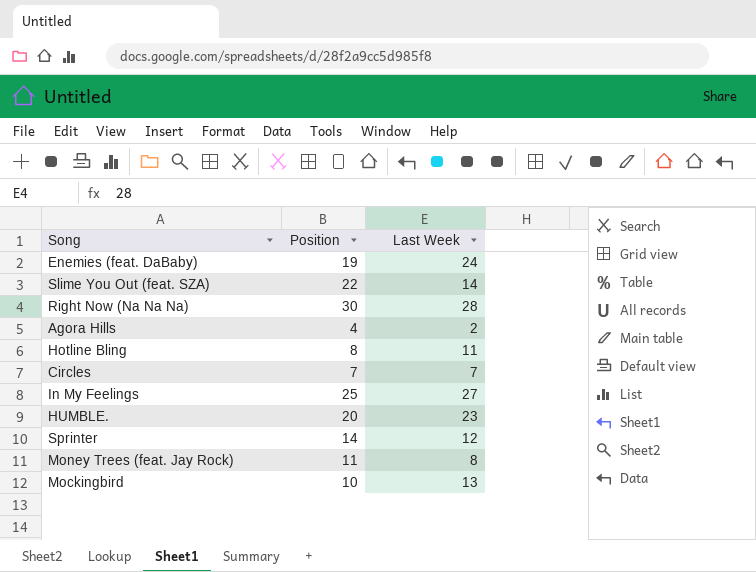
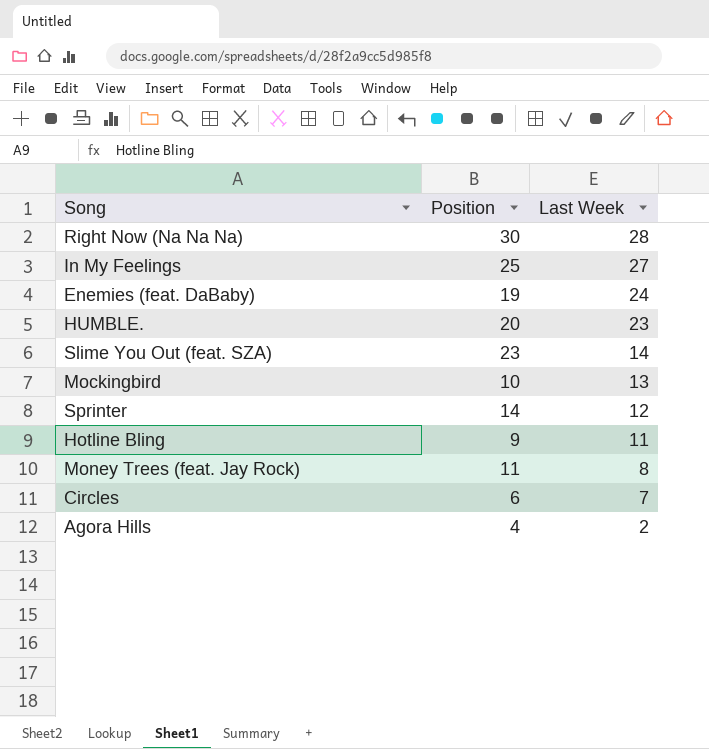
row order: none -> Last Week descending
Slime You Out (feat. SZA) | Position: 22 -> 23
Hotline Bling | Position: 8 -> 9
Circles | Position: 7 -> 6

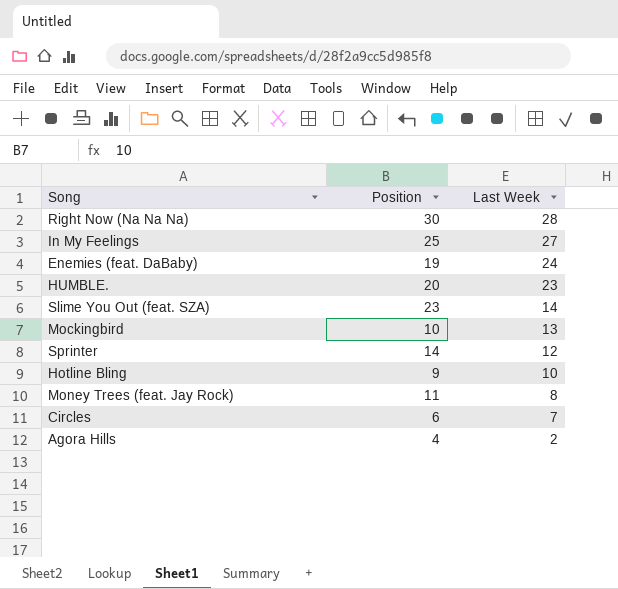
Hotline Bling | Last Week: 11 -> 10

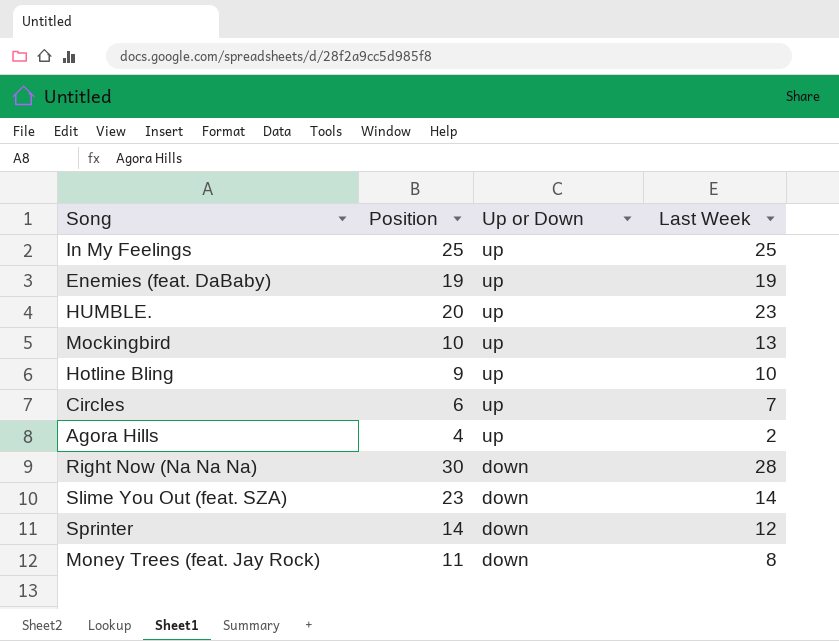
row order: Last Week descending -> Up or Down descending
column Up or Down | position: none -> 3
In My Feelings | Last Week: 27 -> 25
Enemies (feat. DaBaby) | Last Week: 24 -> 19

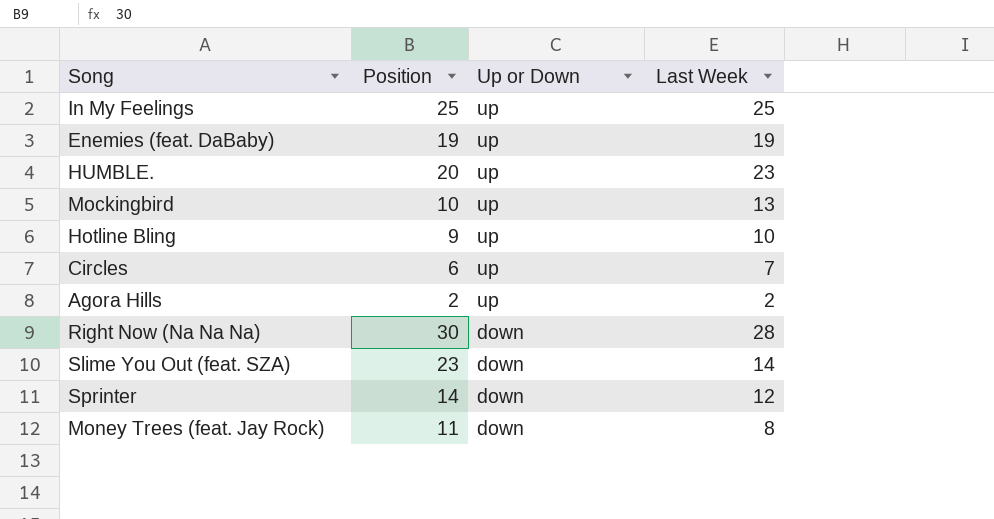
Agora Hills | Position: 4 -> 2

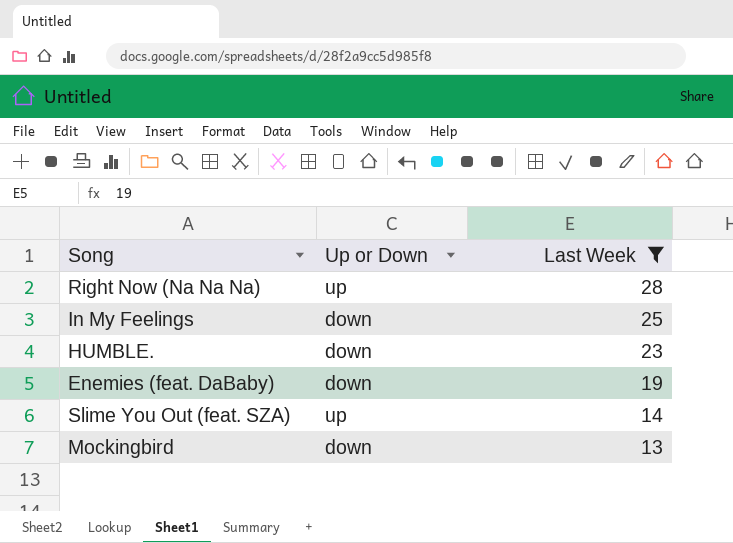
filter: none -> Last Week >= 13
row order: Up or Down descending -> Last Week descending
column Position | position: 2 -> none
Right Now (Na Na Na) | Up or Down: down -> up
In My Feelings | Up or Down: up -> down
HUMBLE. | Up or Down: up -> down
Enemies (feat. DaBaby) | Up or Down: up -> down
Slime You Out (feat. SZA) | Up or Down: down -> up
Mockingbird | Up or Down: up -> down

